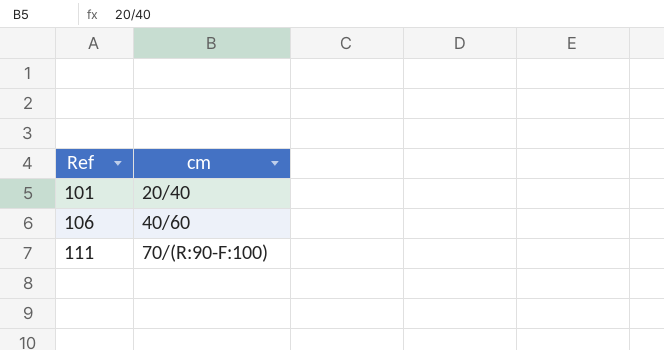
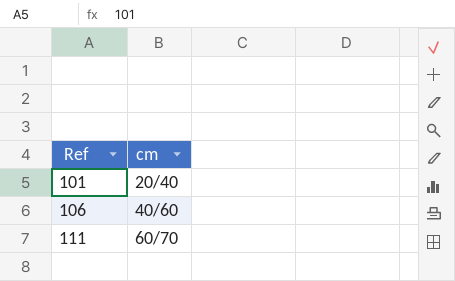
111 | cm: 70/(R:90-F:100) -> 60/70

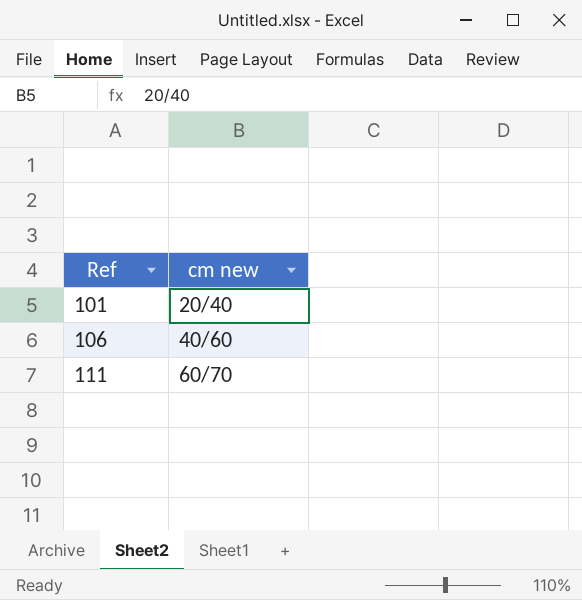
column name: cm -> cm new

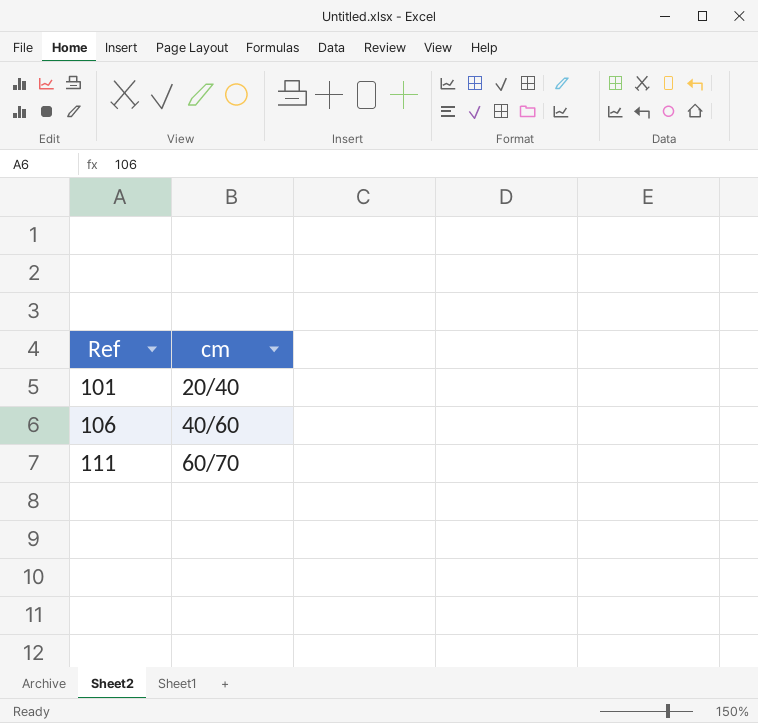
column name: cm new -> cm

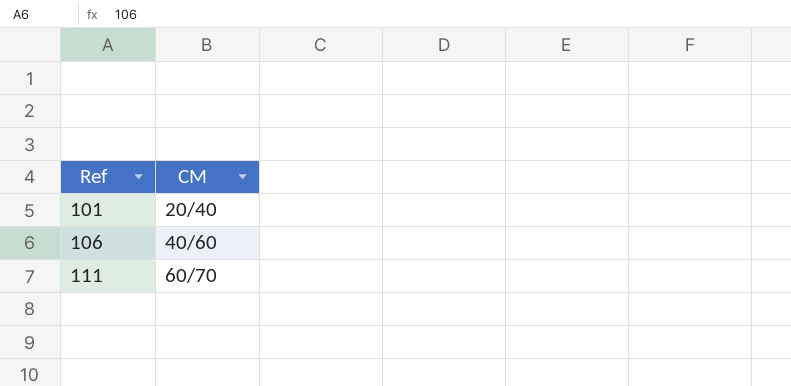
column name: cm -> CM

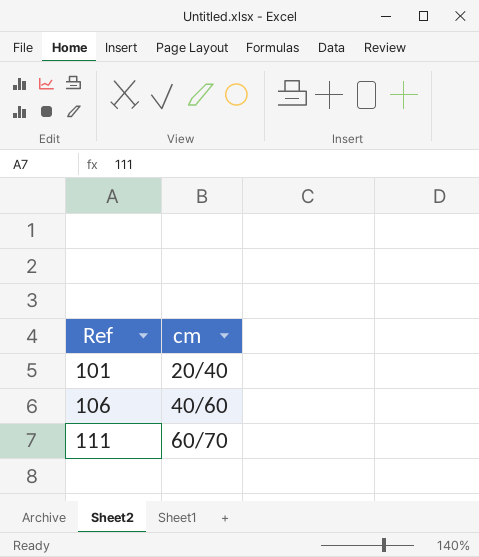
column name: CM -> cm

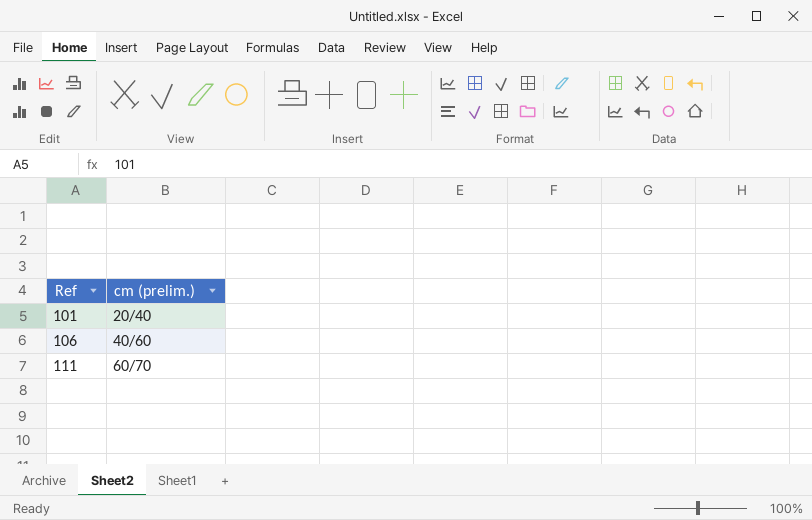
column name: cm -> cm (prelim.)

